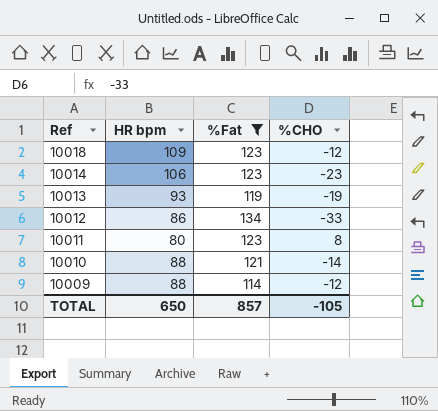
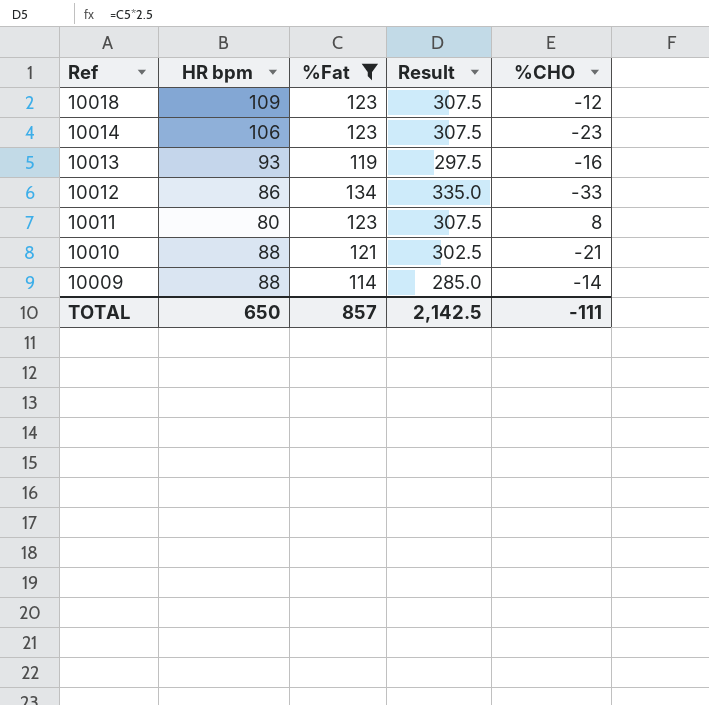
column Result | formula: none -> [%Fat] * 2.5
10013 | %CHO: -19 -> -16
10010 | %CHO: -14 -> -21
10009 | %CHO: -12 -> -14
TOTAL | %CHO: -105 -> -111

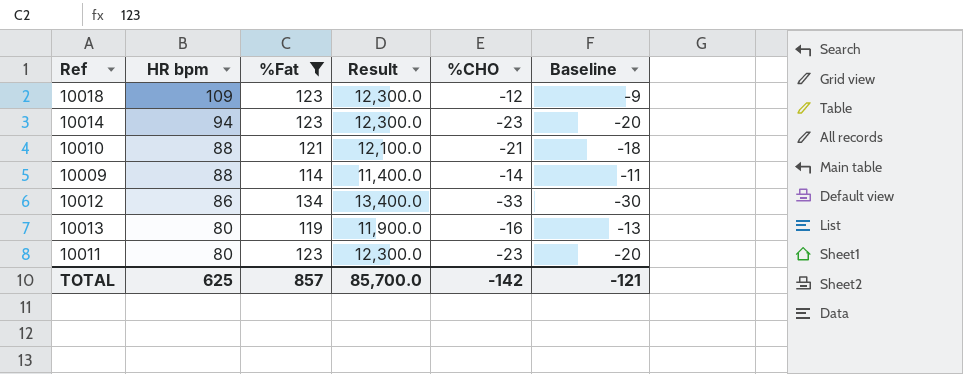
row order: Ref descending -> HR bpm descending
column Result | formula: [%Fat] * 2.5 -> [%Fat] * 100
column Baseline | formula: none -> [%CHO] + 3
10014 | HR bpm: 106 -> 94
10013 | HR bpm: 93 -> 80
10011 | %CHO: 8 -> -23
TOTAL | HR bpm: 650 -> 625
TOTAL | Result: 2,142.5 -> 85,700.0
TOTAL | %CHO: -111 -> -142

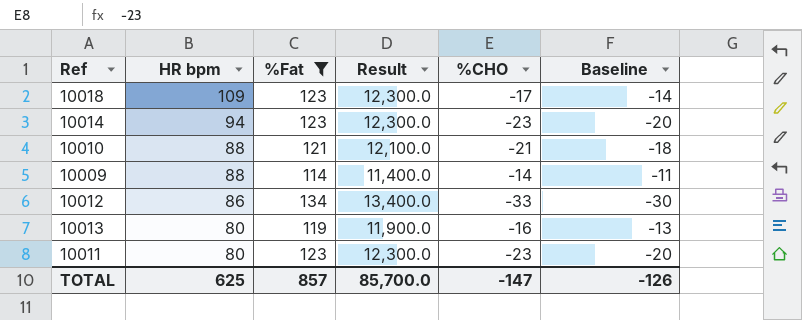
10018 | %CHO: -12 -> -17
10018 | Baseline: -9 -> -14
TOTAL | %CHO: -142 -> -147
TOTAL | Baseline: -121 -> -126

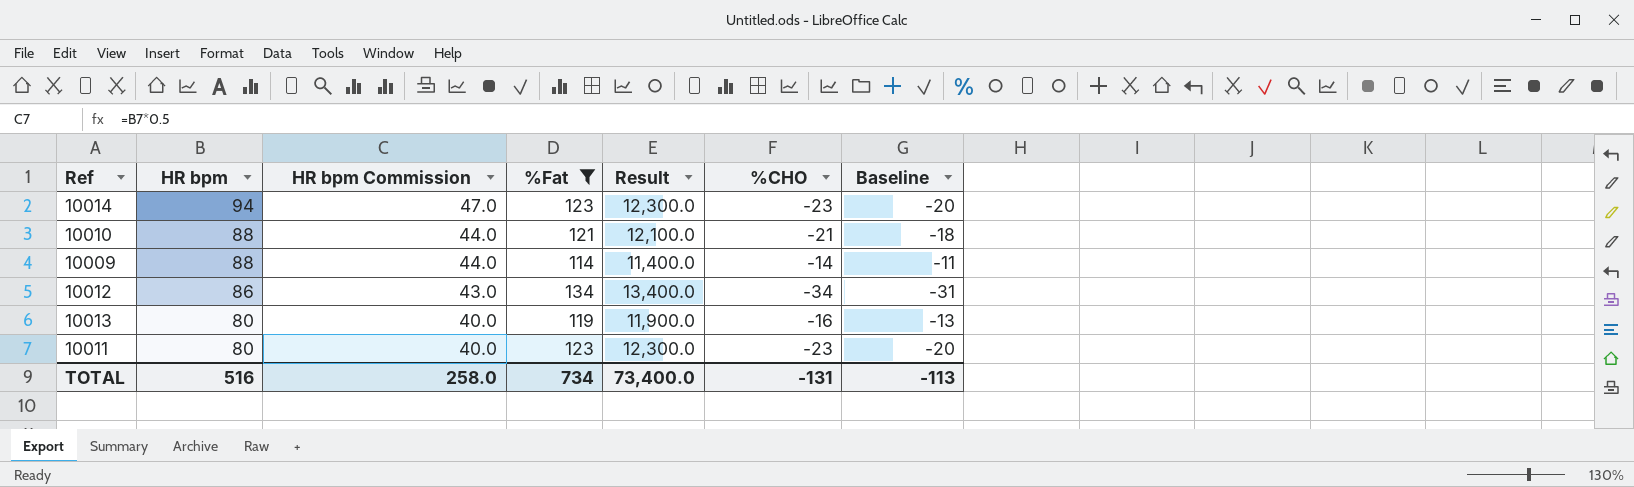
column HR bpm Commission | formula: none -> [HR bpm] * 0.5
row 10018: 109 | 123 | 12,300.0 | -17 | -14 -> none
10012 | %CHO: -33 -> -34
10012 | Baseline: -30 -> -31
TOTAL | HR bpm: 625 -> 516
TOTAL | %Fat: 857 -> 734
TOTAL | Result: 85,700.0 -> 73,400.0
TOTAL | %CHO: -147 -> -131
TOTAL | Baseline: -126 -> -113

